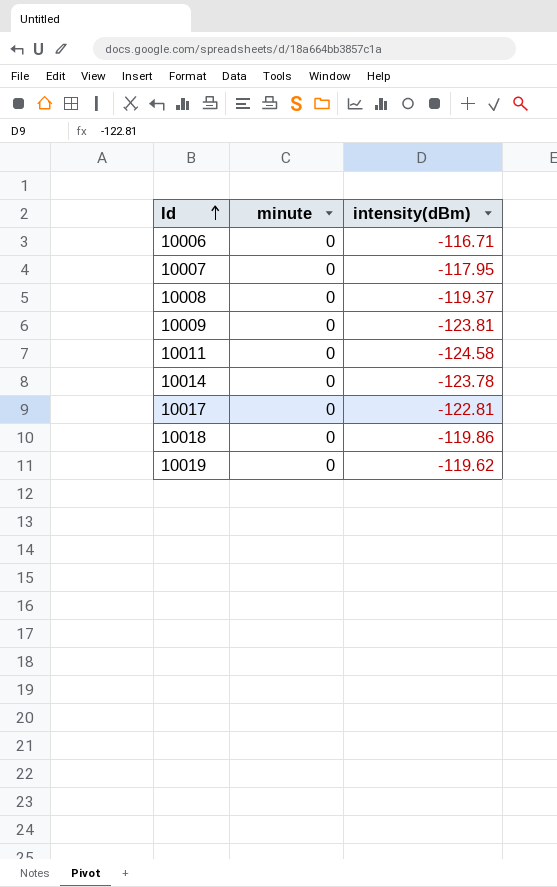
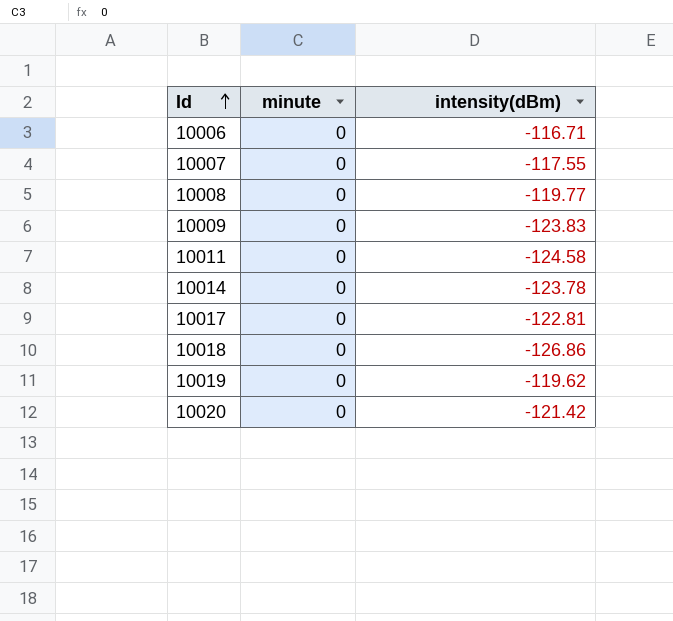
10007 | intensity(dBm): -117.95 -> -117.55
10008 | intensity(dBm): -119.37 -> -119.77
10009 | intensity(dBm): -123.81 -> -123.83
10018 | intensity(dBm): -119.86 -> -126.86
row 10020: none -> 0 | -121.42

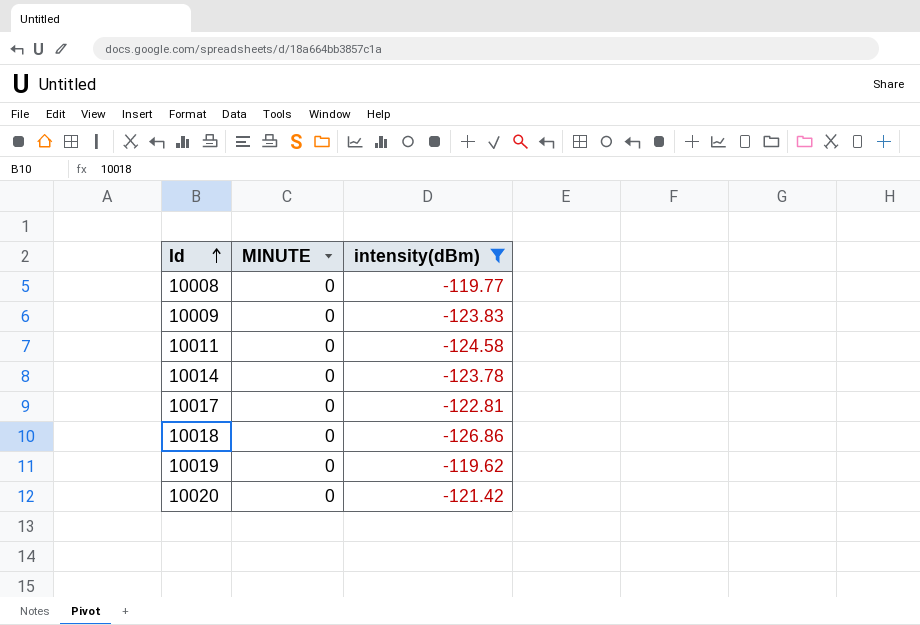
filter: none -> intensity(dBm) <= -119.62
column name: minute -> MINUTE

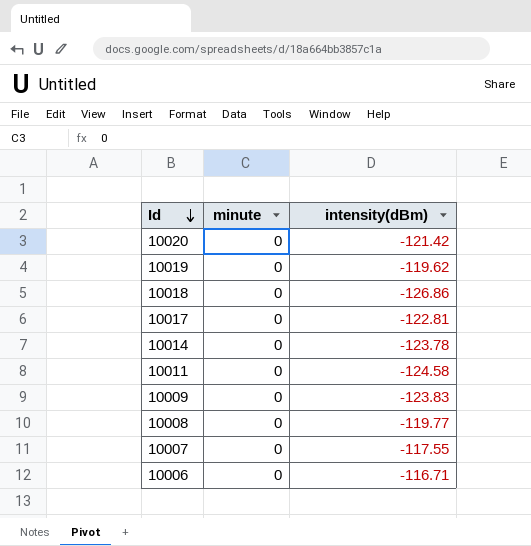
filter: intensity(dBm) <= -119.62 -> none
row order: Id ascending -> Id descending
column name: MINUTE -> minute

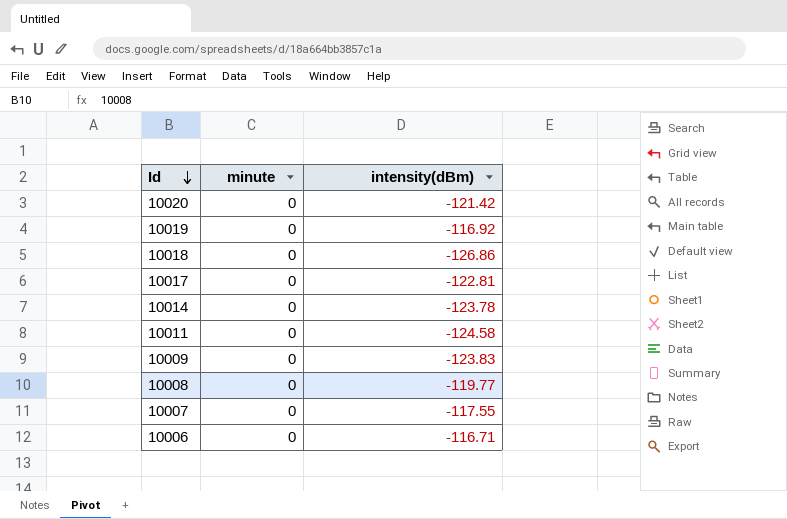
10019 | intensity(dBm): -119.62 -> -116.92

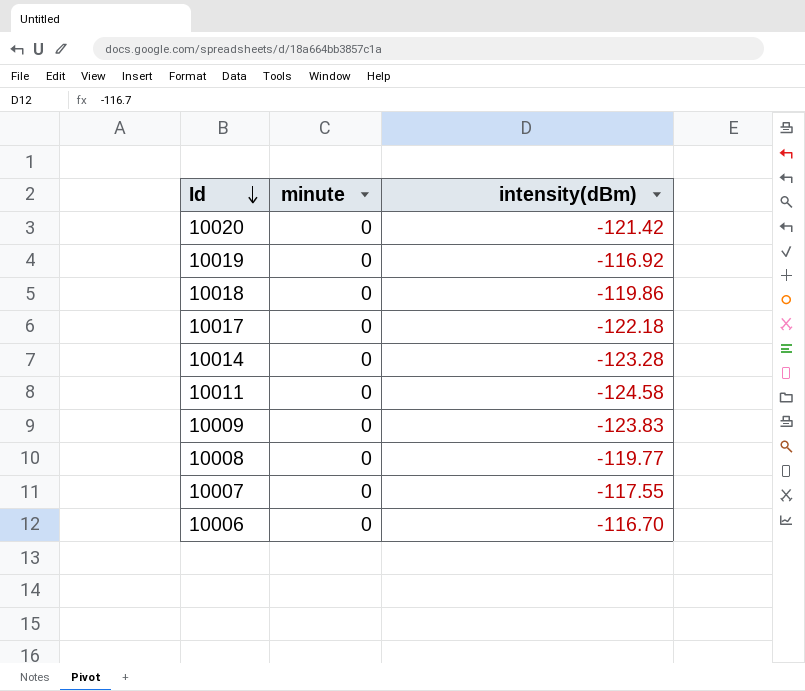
10018 | intensity(dBm): -126.86 -> -119.86
10017 | intensity(dBm): -122.81 -> -122.18
10014 | intensity(dBm): -123.78 -> -123.28
10006 | intensity(dBm): -116.71 -> -116.70

